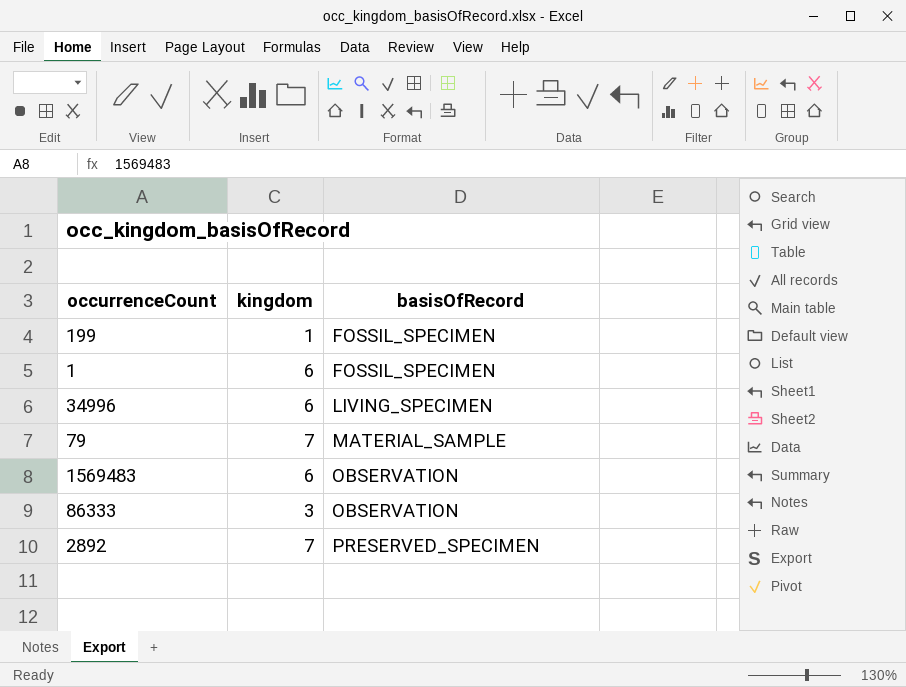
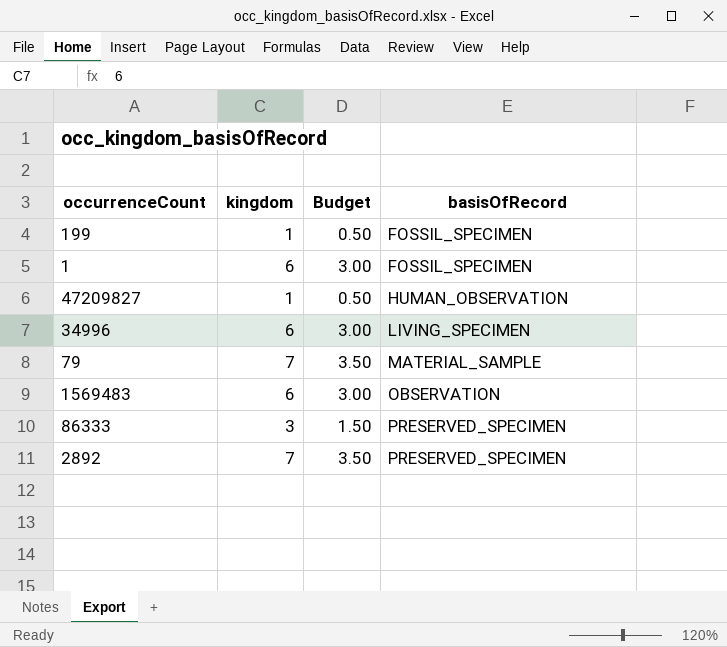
column Budget | formula: none -> [kingdom] * 0.5
row 47209827: none -> 1 | 0.50 | HUMAN_OBSERVATION
86333 | basisOfRecord: OBSERVATION -> PRESERVED_SPECIMEN

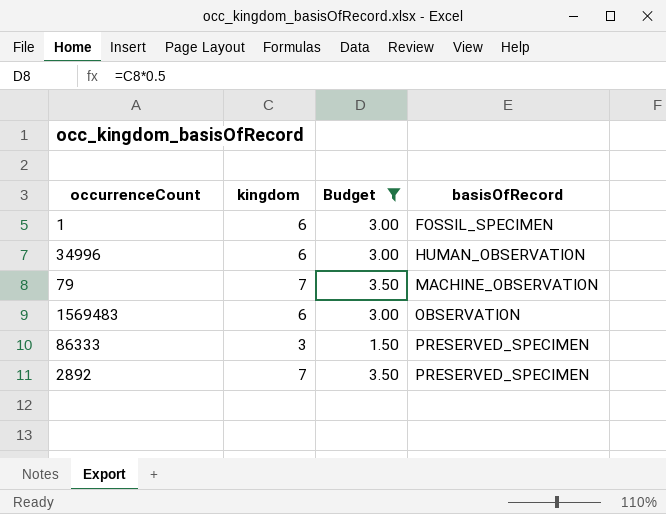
filter: none -> Budget != 0.50
34996 | basisOfRecord: LIVING_SPECIMEN -> HUMAN_OBSERVATION
79 | basisOfRecord: MATERIAL_SAMPLE -> MACHINE_OBSERVATION

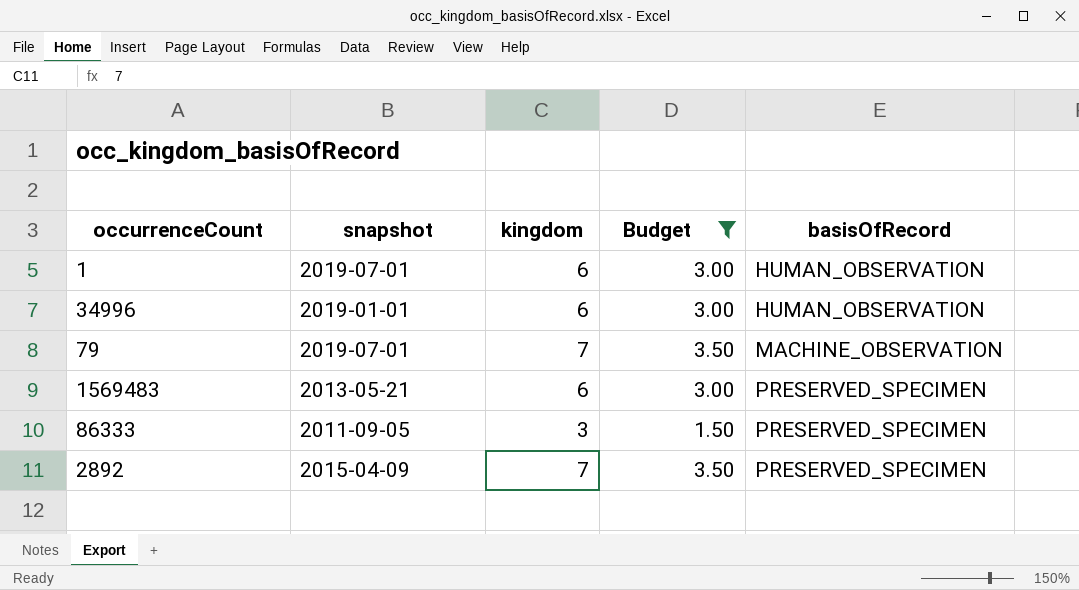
column snapshot | position: none -> 2
1 | basisOfRecord: FOSSIL_SPECIMEN -> HUMAN_OBSERVATION
1569483 | basisOfRecord: OBSERVATION -> PRESERVED_SPECIMEN

